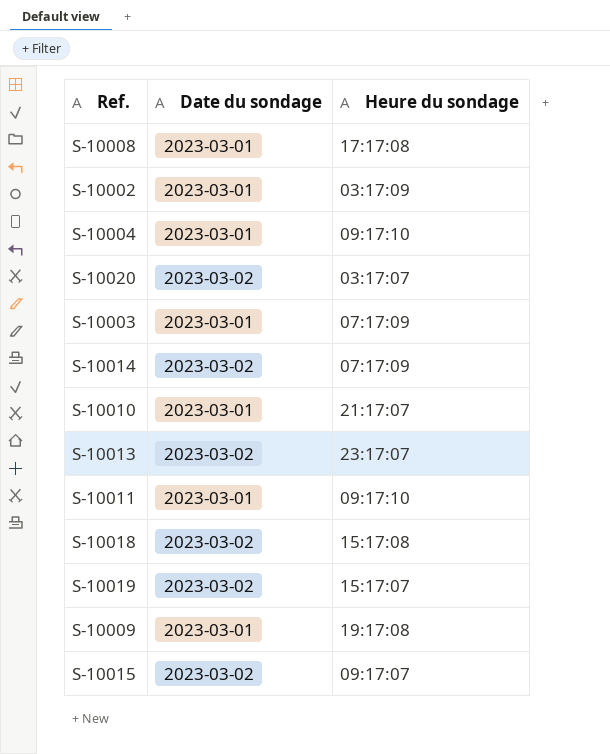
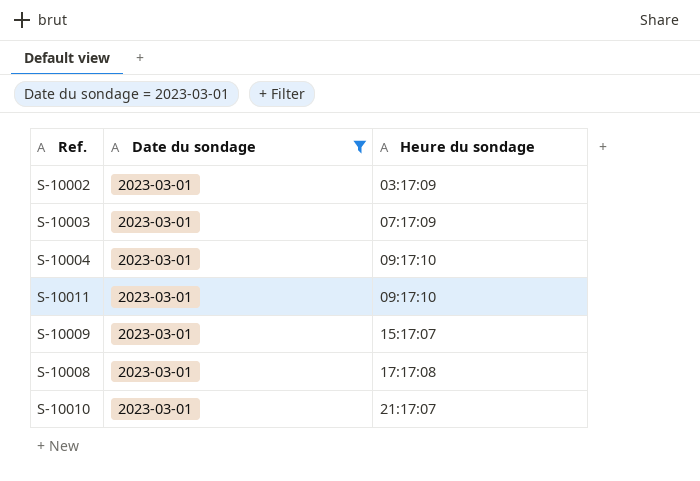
filter: none -> Date du sondage = 2023-03-01
row order: none -> Heure du sondage ascending
S-10009 | Heure du sondage: 19:17:08 -> 15:17:07

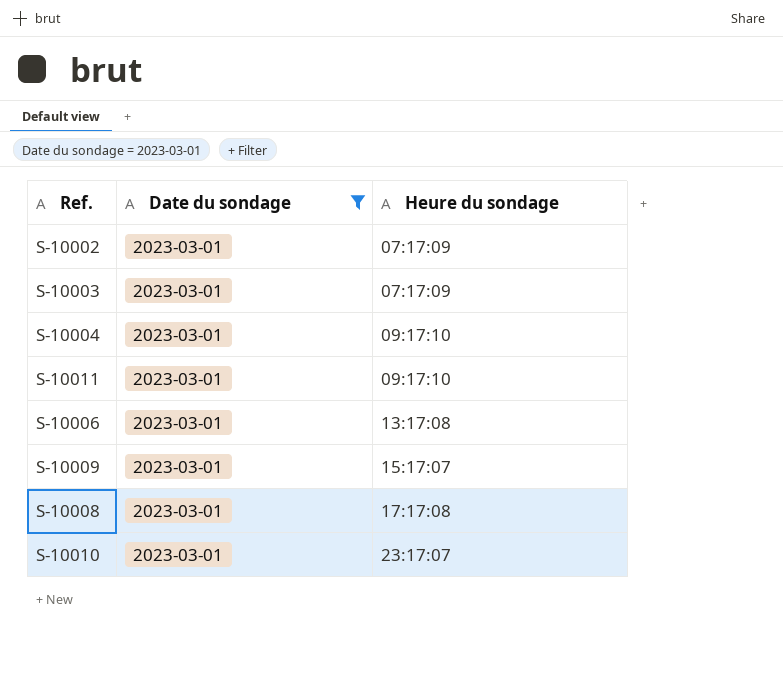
S-10002 | Heure du sondage: 03:17:09 -> 07:17:09
row S-10006: none -> 2023-03-01 | 13:17:08
S-10010 | Heure du sondage: 21:17:07 -> 23:17:07

